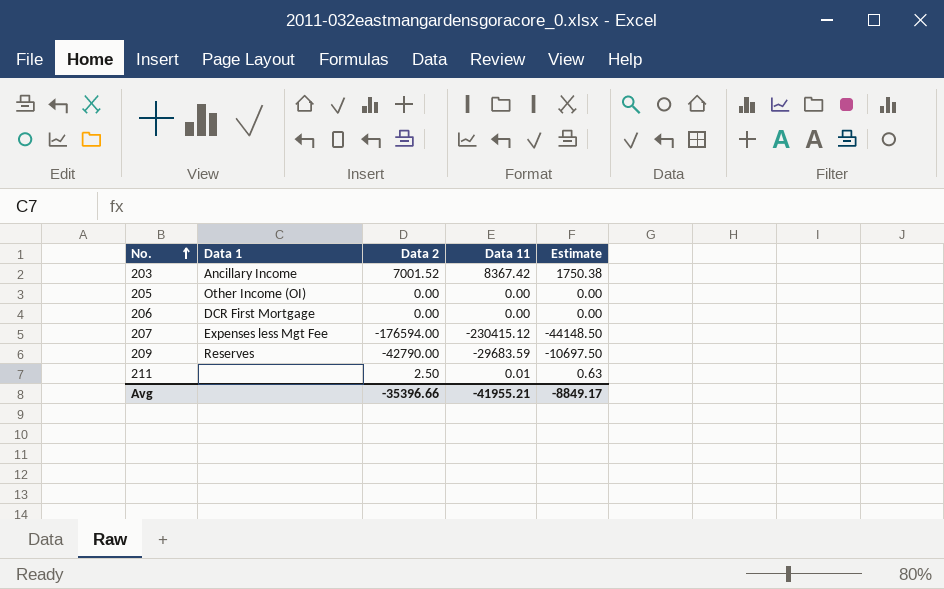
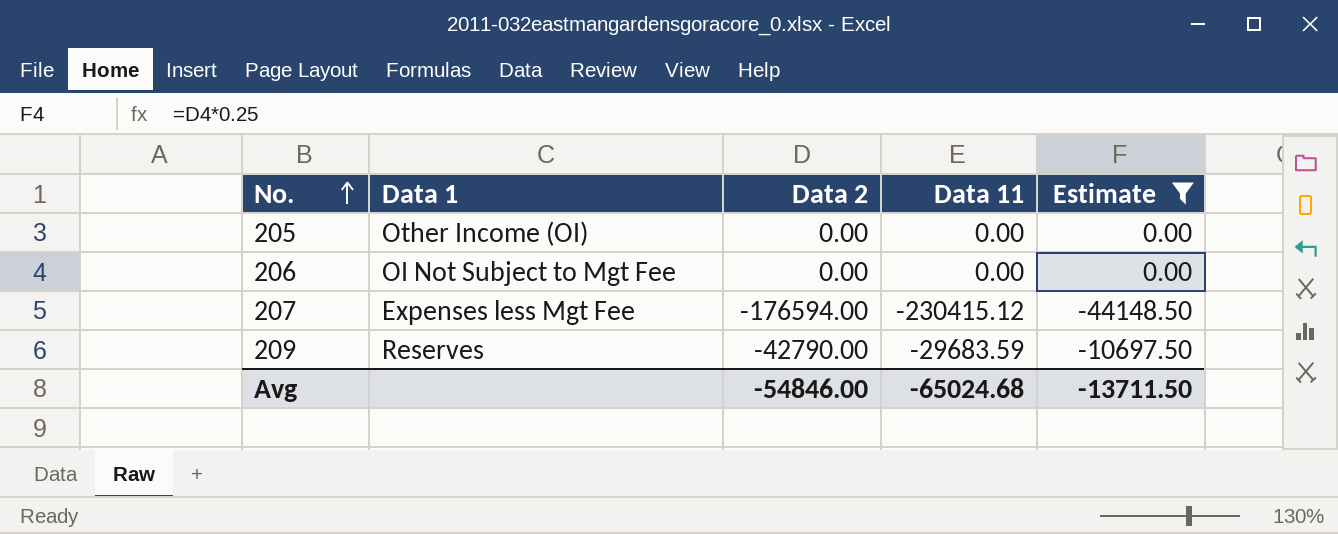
filter: none -> Estimate <= 0.00
206 | Data 1: DCR First Mortgage -> OI Not Subject to Mgt Fee
Avg | Data 2: -35396.66 -> -54846.00
Avg | Data 11: -41955.21 -> -65024.68
Avg | Estimate: -8849.17 -> -13711.50

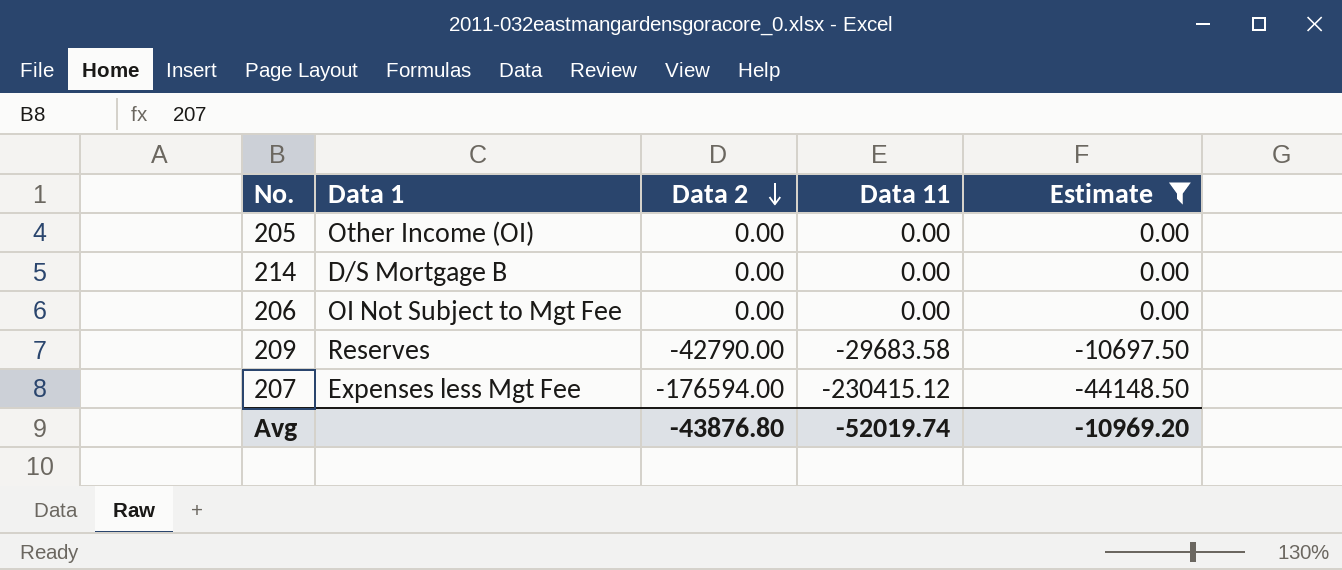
row order: No. ascending -> Data 2 descending
row 214: none -> D/S Mortgage B | 0.00 | 0.00 | 0.00
209 | Data 11: -29683.59 -> -29683.58
Avg | Data 2: -54846.00 -> -43876.80
Avg | Data 11: -65024.68 -> -52019.74
Avg | Estimate: -13711.50 -> -10969.20

